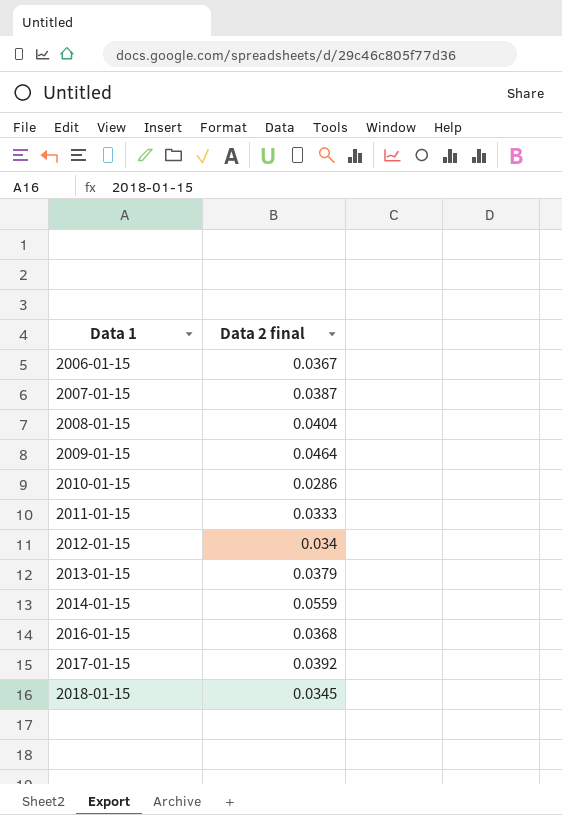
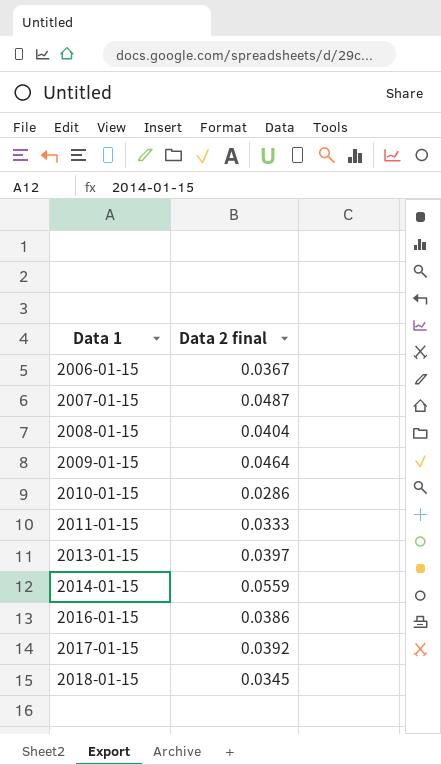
row 2012-01-15: 0.034 -> none
2007-01-15 | Data 2 final: 0.0387 -> 0.0487
2013-01-15 | Data 2 final: 0.0379 -> 0.0397
2016-01-15 | Data 2 final: 0.0368 -> 0.0386

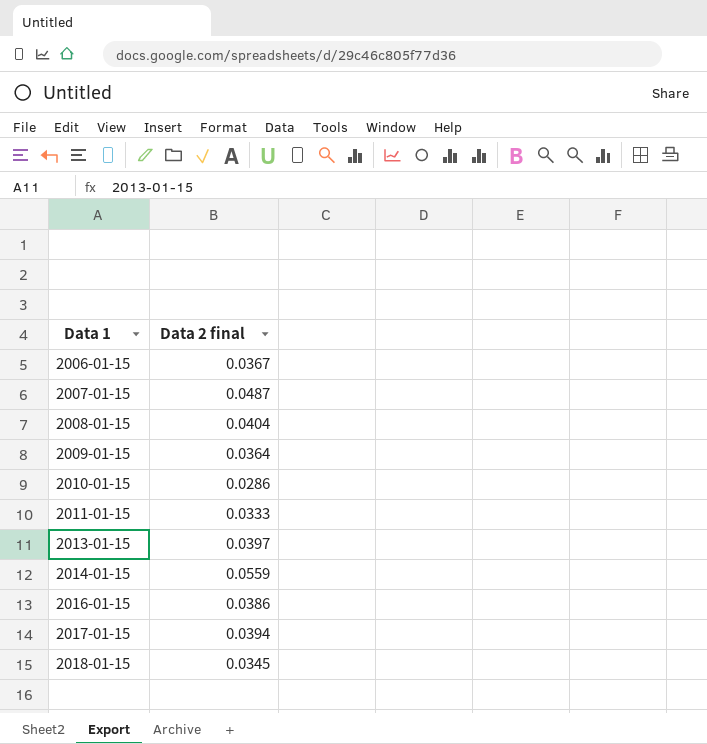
2009-01-15 | Data 2 final: 0.0464 -> 0.0364
2017-01-15 | Data 2 final: 0.0392 -> 0.0394

